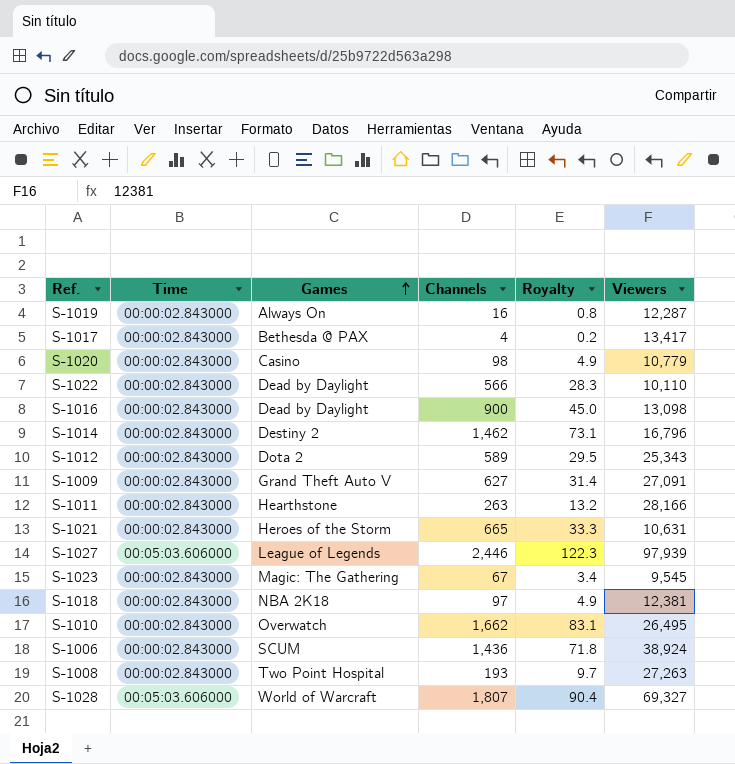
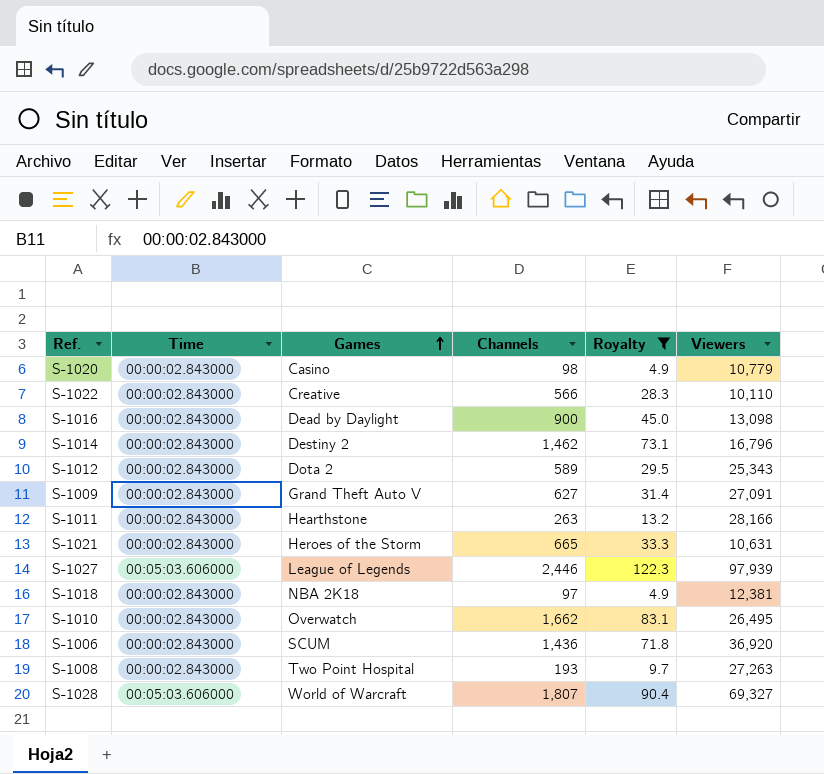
filter: none -> Royalty >= 4.9
S-1022 | Games: Dead by Daylight -> Creative
S-1006 | Viewers: 38,924 -> 36,920

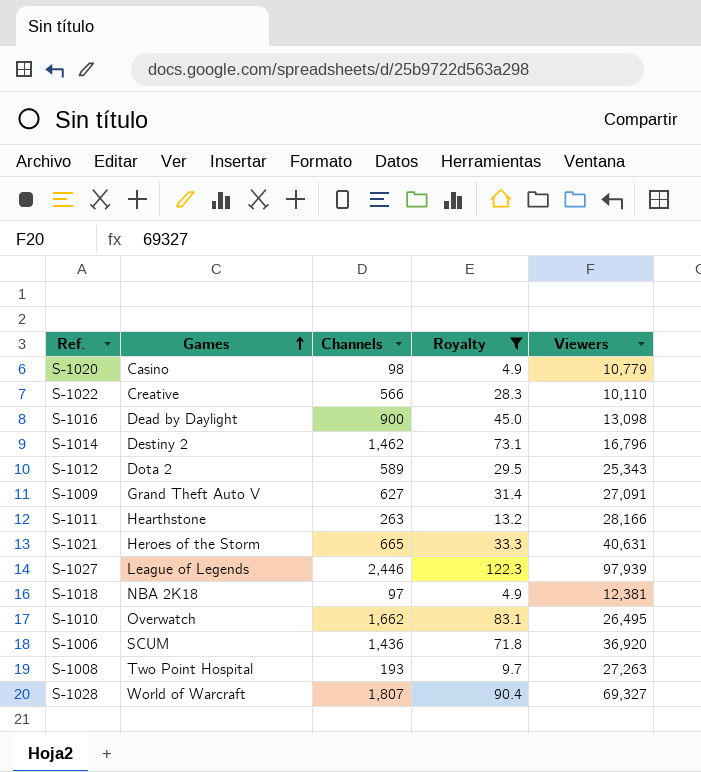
column Time | position: 2 -> none
S-1021 | Viewers: 10,631 -> 40,631

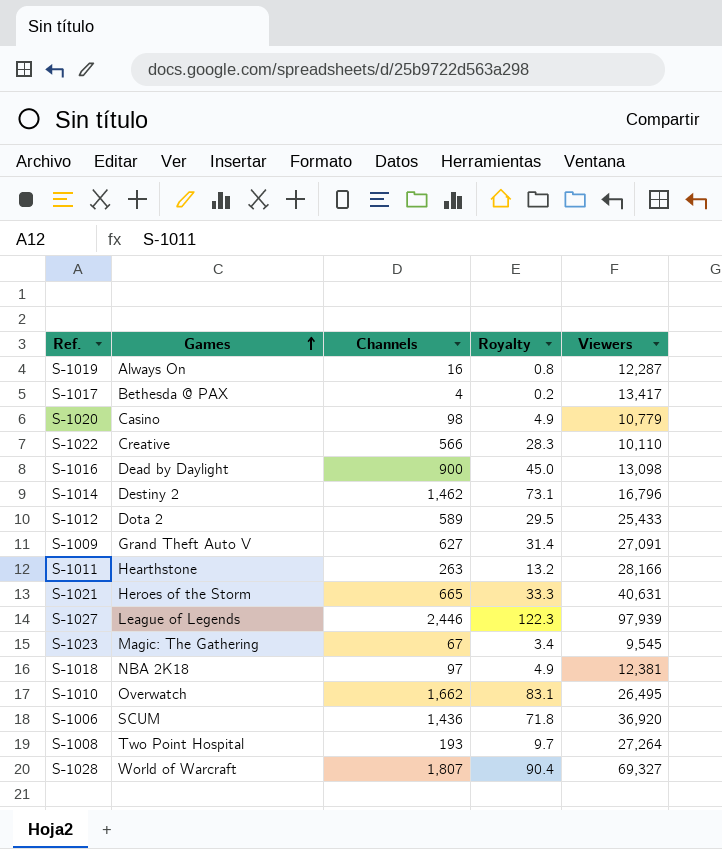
filter: Royalty >= 4.9 -> none
S-1012 | Viewers: 25,343 -> 25,433
S-1008 | Viewers: 27,263 -> 27,264

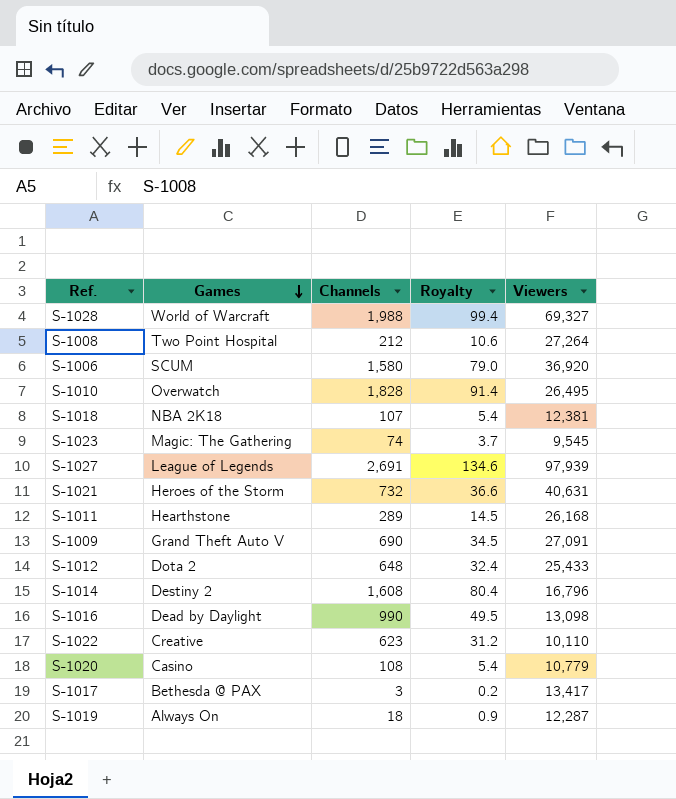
row order: Games ascending -> Games descending
S-1028 | Channels: 1,807 -> 1,988
S-1028 | Royalty: 90.4 -> 99.4
S-1008 | Channels: 193 -> 212
S-1008 | Royalty: 9.7 -> 10.6
S-1006 | Channels: 1,436 -> 1,580
S-1006 | Royalty: 71.8 -> 79.0
S-1010 | Channels: 1,662 -> 1,828
S-1010 | Royalty: 83.1 -> 91.4
S-1018 | Channels: 97 -> 107
S-1018 | Royalty: 4.9 -> 5.4
S-1023 | Channels: 67 -> 74
S-1023 | Royalty: 3.4 -> 3.7
S-1027 | Channels: 2,446 -> 2,691
S-1027 | Royalty: 122.3 -> 134.6
S-1021 | Channels: 665 -> 732
S-1021 | Royalty: 33.3 -> 36.6
S-1011 | Channels: 263 -> 289
S-1011 | Royalty: 13.2 -> 14.5
S-1011 | Viewers: 28,166 -> 26,168
S-1009 | Channels: 627 -> 690
S-1009 | Royalty: 31.4 -> 34.5
S-1012 | Channels: 589 -> 648
S-1012 | Royalty: 29.5 -> 32.4
S-1014 | Channels: 1,462 -> 1,608
S-1014 | Royalty: 73.1 -> 80.4
S-1016 | Channels: 900 -> 990
S-1016 | Royalty: 45.0 -> 49.5
S-1022 | Channels: 566 -> 623
S-1022 | Royalty: 28.3 -> 31.2
S-1020 | Channels: 98 -> 108
S-1020 | Royalty: 4.9 -> 5.4
S-1017 | Channels: 4 -> 3
S-1019 | Channels: 16 -> 18
S-1019 | Royalty: 0.8 -> 0.9

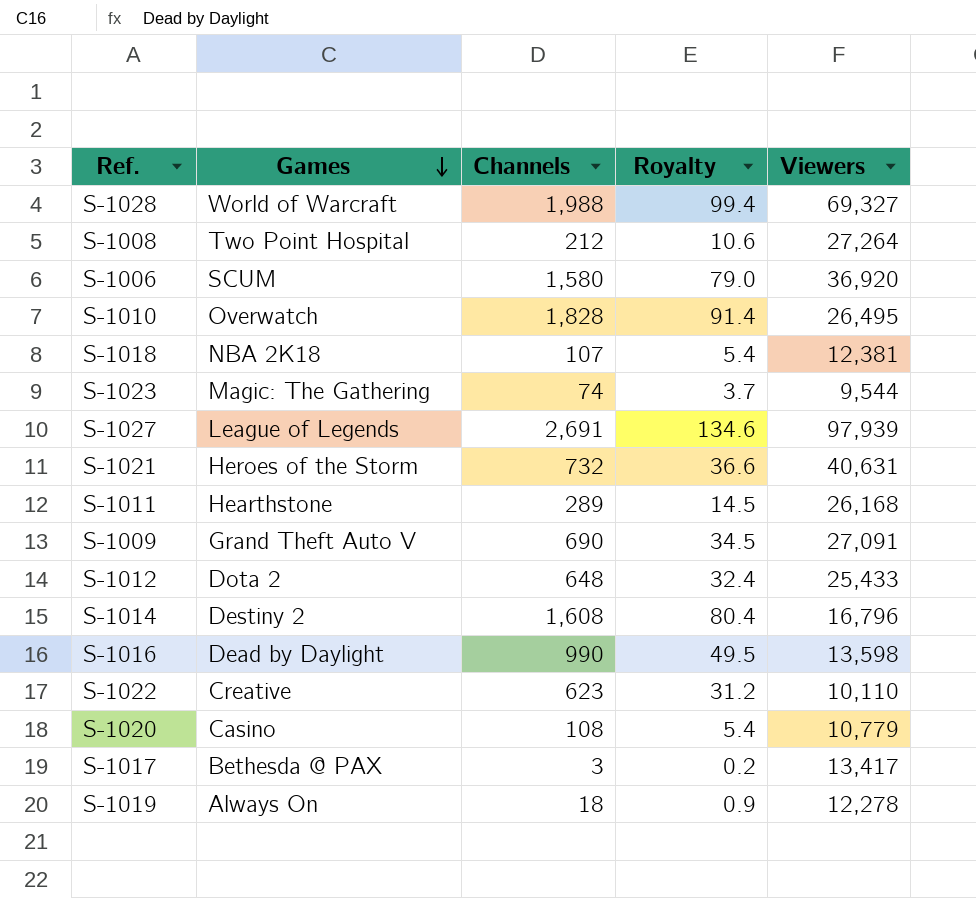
S-1023 | Viewers: 9,545 -> 9,544
S-1016 | Viewers: 13,098 -> 13,598
S-1019 | Viewers: 12,287 -> 12,278

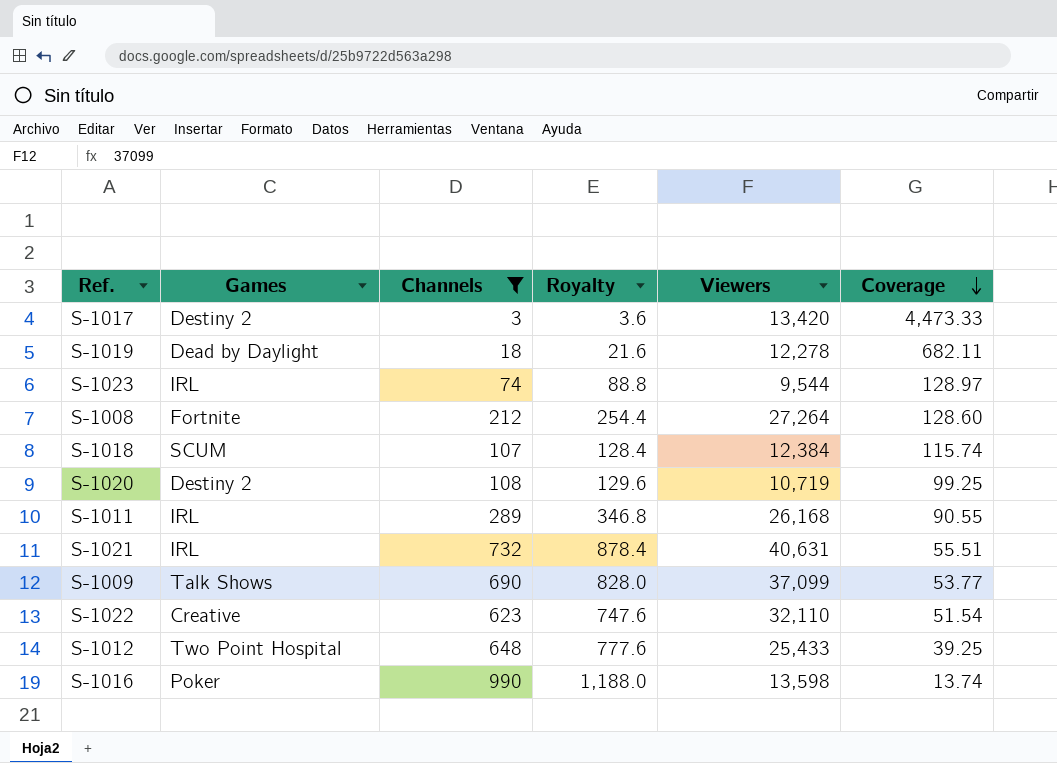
filter: none -> Channels <= 990
row order: Games descending -> Coverage descending
column Royalty | formula: [Channels] * 0.05 -> [Channels] * 1.2
column Coverage | formula: none -> [Viewers] / [Channels]
S-1017 | Games: Bethesda @ PAX -> Destiny 2
S-1017 | Viewers: 13,417 -> 13,420
S-1019 | Games: Always On -> Dead by Daylight
S-1023 | Games: Magic: The Gathering -> IRL
S-1008 | Games: Two Point Hospital -> Fortnite
S-1018 | Games: NBA 2K18 -> SCUM
S-1018 | Viewers: 12,381 -> 12,384
S-1020 | Games: Casino -> Destiny 2
S-1020 | Viewers: 10,779 -> 10,719
S-1011 | Games: Hearthstone -> IRL
S-1021 | Games: Heroes of the Storm -> IRL
S-1009 | Games: Grand Theft Auto V -> Talk Shows
S-1009 | Viewers: 27,091 -> 37,099
S-1022 | Viewers: 10,110 -> 32,110
S-1012 | Games: Dota 2 -> Two Point Hospital
S-1016 | Games: Dead by Daylight -> Poker

